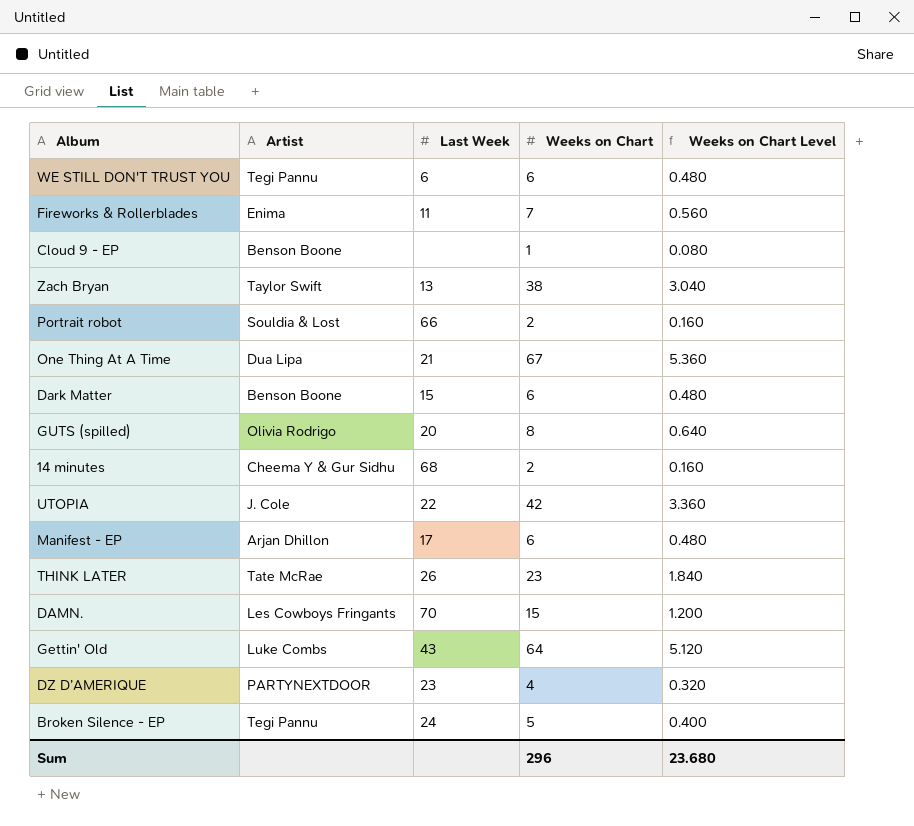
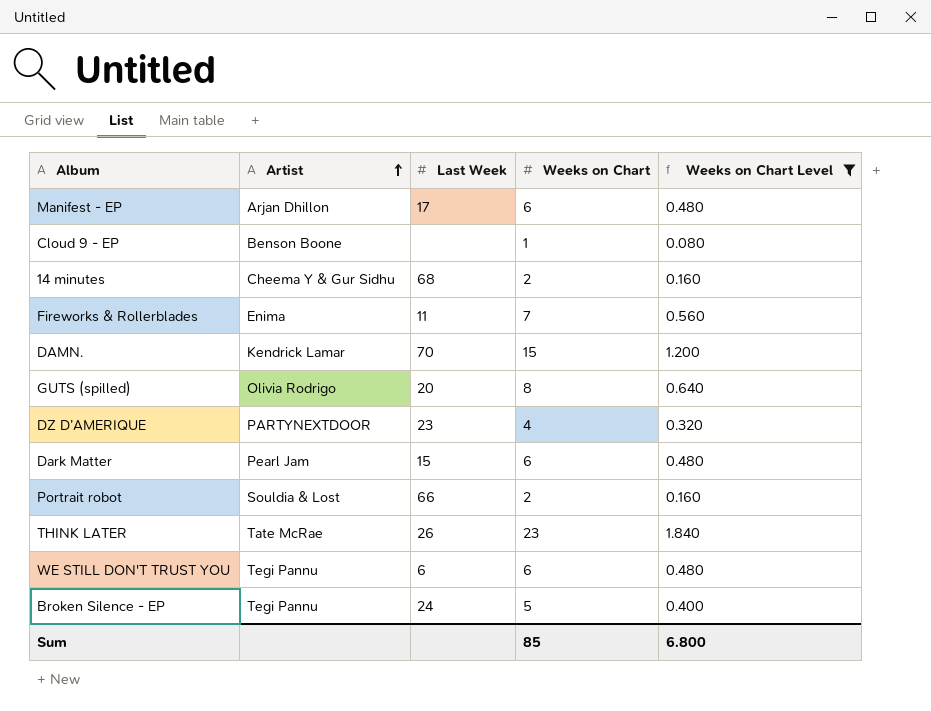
filter: none -> Weeks on Chart Level <= 1.840
row order: none -> Artist ascending
DAMN. | Artist: Les Cowboys Fringants -> Kendrick Lamar
Dark Matter | Artist: Benson Boone -> Pearl Jam
Sum | Weeks on Chart: 296 -> 85
Sum | Weeks on Chart Level: 23.680 -> 6.800

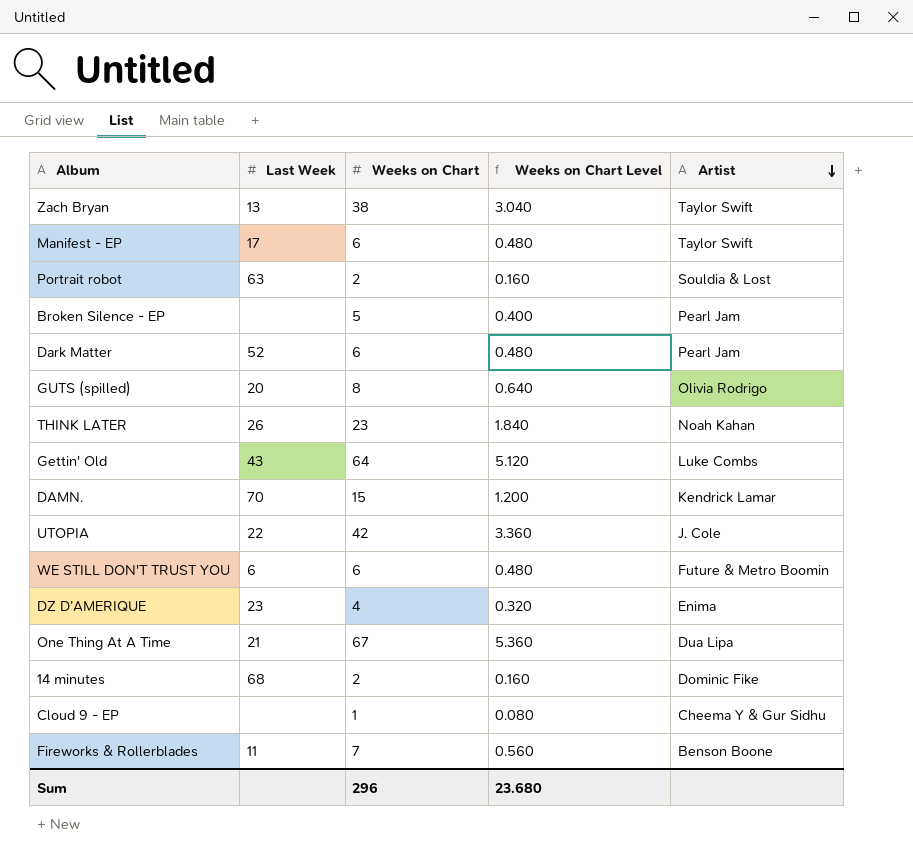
filter: Weeks on Chart Level <= 1.840 -> none
row order: Artist ascending -> Artist descending
column Artist | position: 2 -> 5
Manifest - EP | Artist: Arjan Dhillon -> Taylor Swift
Portrait robot | Last Week: 66 -> 63
Broken Silence - EP | Last Week: 24 -> none
Broken Silence - EP | Artist: Tegi Pannu -> Pearl Jam
Dark Matter | Last Week: 15 -> 52
THINK LATER | Artist: Tate McRae -> Noah Kahan
WE STILL DON'T TRUST YOU | Artist: Tegi Pannu -> Future & Metro Boomin
DZ D’AMERIQUE | Artist: PARTYNEXTDOOR -> Enima
14 minutes | Artist: Cheema Y & Gur Sidhu -> Dominic Fike
Cloud 9 - EP | Artist: Benson Boone -> Cheema Y & Gur Sidhu
Fireworks & Rollerblades | Artist: Enima -> Benson Boone
Sum | Weeks on Chart: 85 -> 296
Sum | Weeks on Chart Level: 6.800 -> 23.680

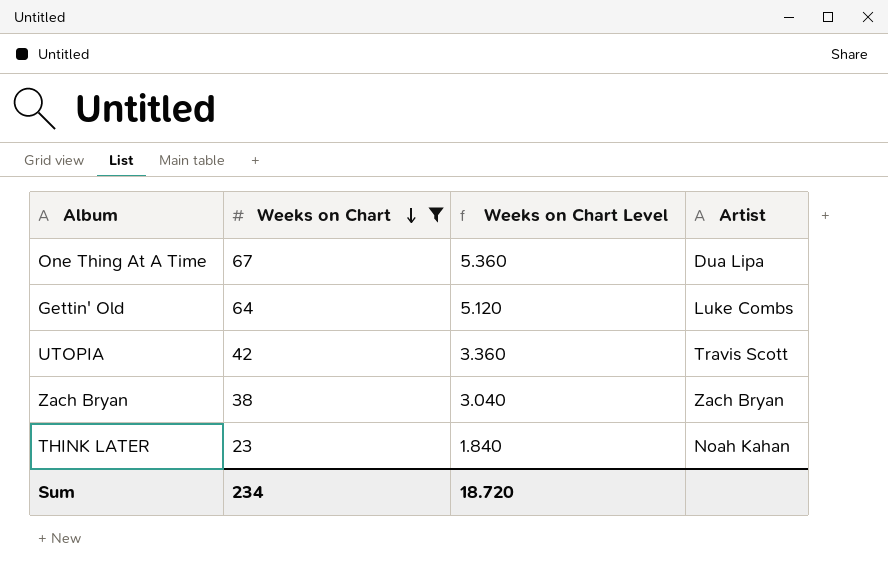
filter: none -> Weeks on Chart >= 23
row order: Artist descending -> Weeks on Chart descending
column Last Week | position: 2 -> none
UTOPIA | Artist: J. Cole -> Travis Scott
Zach Bryan | Artist: Taylor Swift -> Zach Bryan
Sum | Weeks on Chart: 296 -> 234
Sum | Weeks on Chart Level: 23.680 -> 18.720

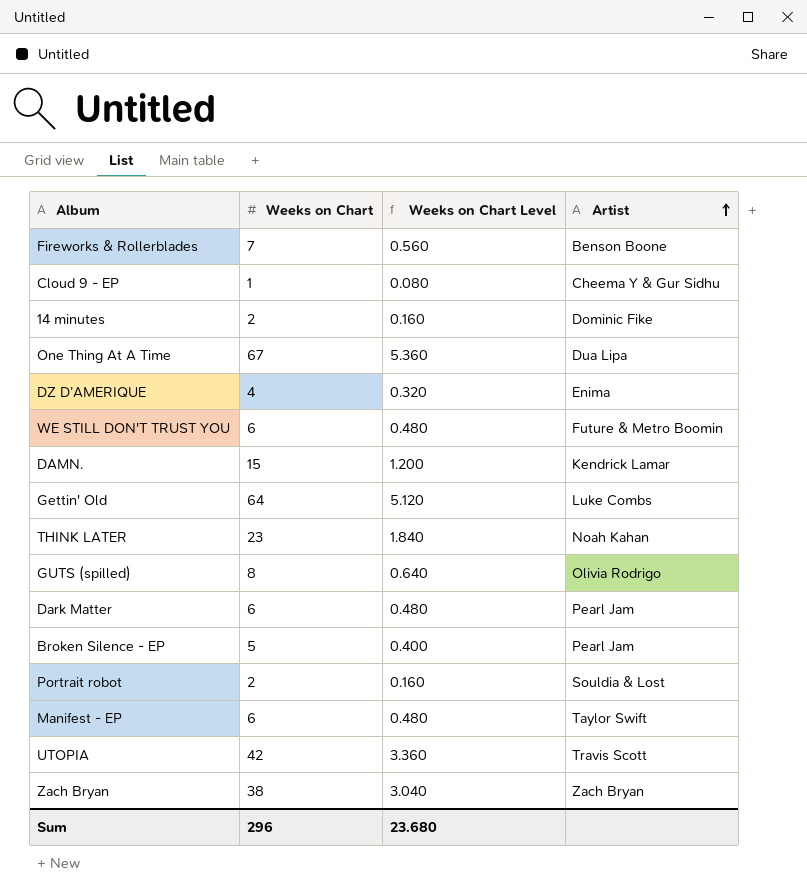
filter: Weeks on Chart >= 23 -> none
row order: Weeks on Chart descending -> Artist ascending
Sum | Weeks on Chart: 234 -> 296
Sum | Weeks on Chart Level: 18.720 -> 23.680

